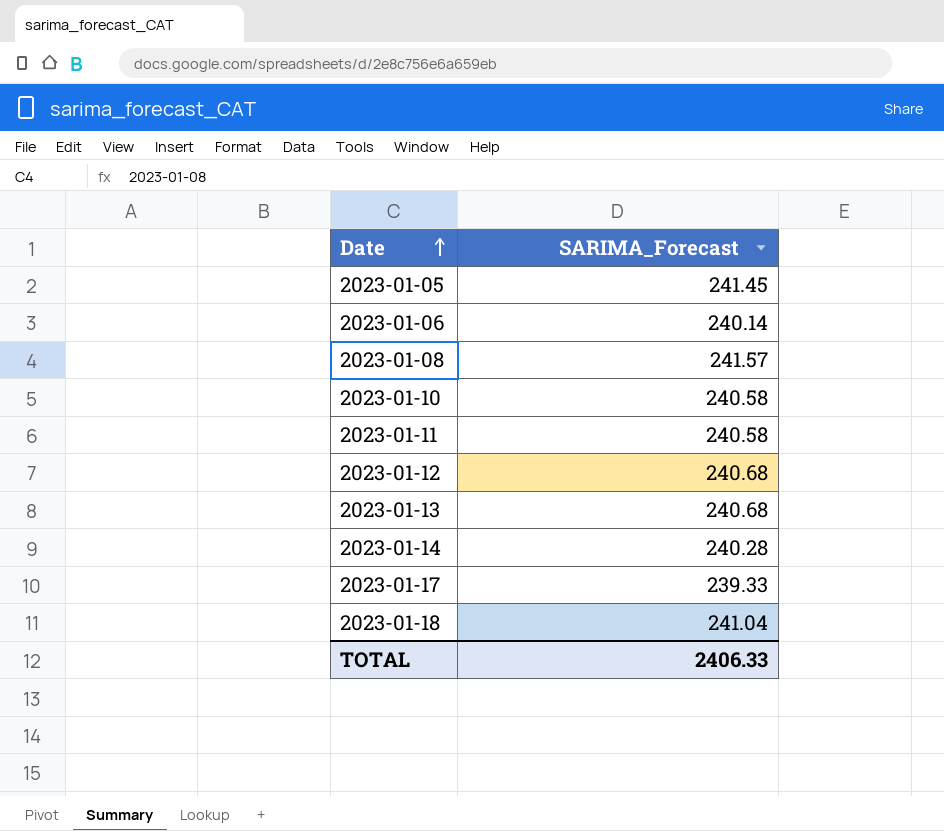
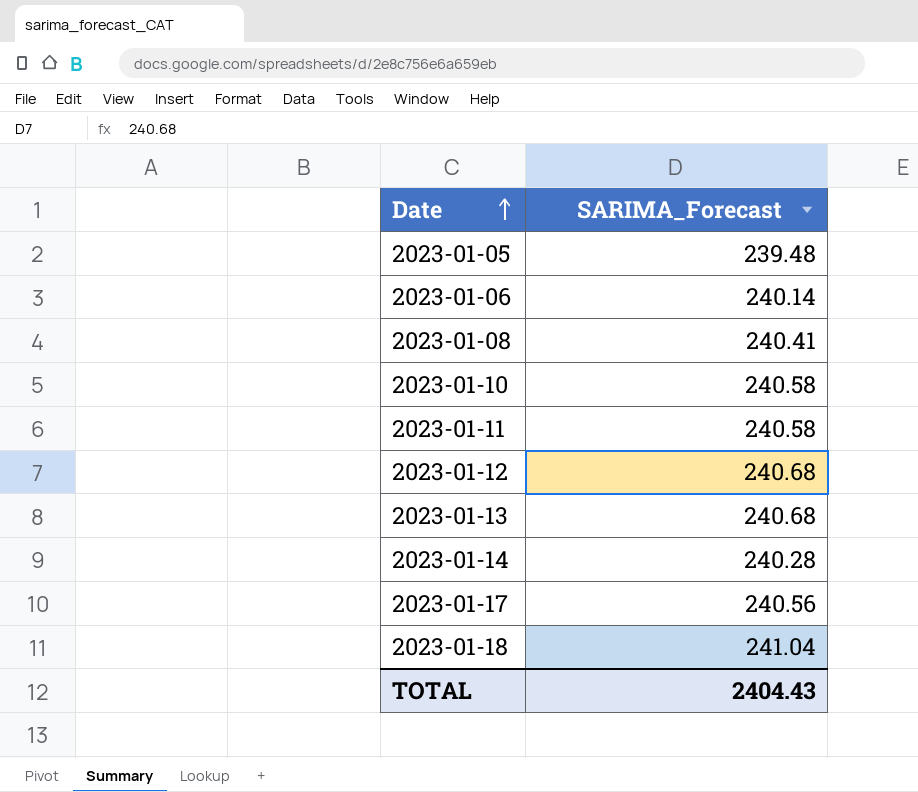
2023-01-05 | SARIMA_Forecast: 241.45 -> 239.48
2023-01-08 | SARIMA_Forecast: 241.57 -> 240.41
2023-01-17 | SARIMA_Forecast: 239.33 -> 240.56
TOTAL | SARIMA_Forecast: 2406.33 -> 2404.43

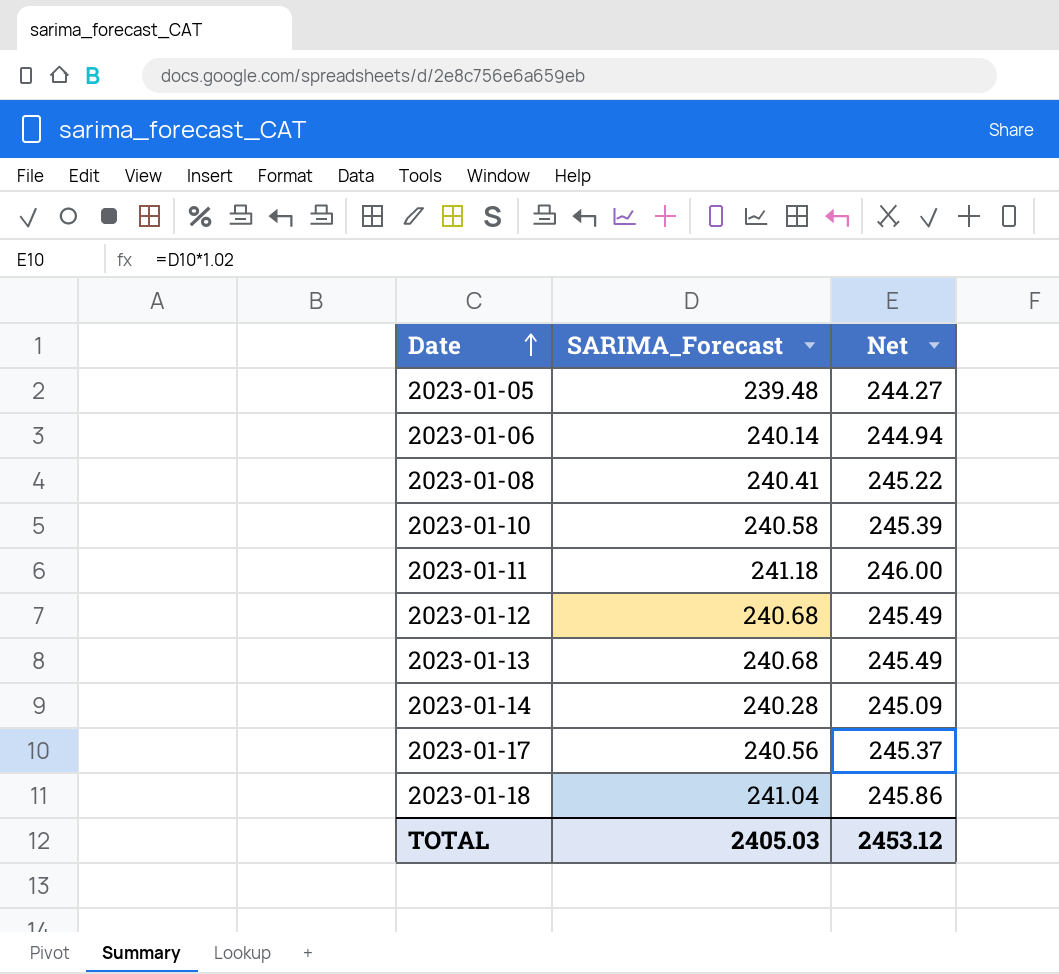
column Net | formula: none -> [SARIMA_Forecast] * 1.02
2023-01-11 | SARIMA_Forecast: 240.58 -> 241.18
TOTAL | SARIMA_Forecast: 2404.43 -> 2405.03

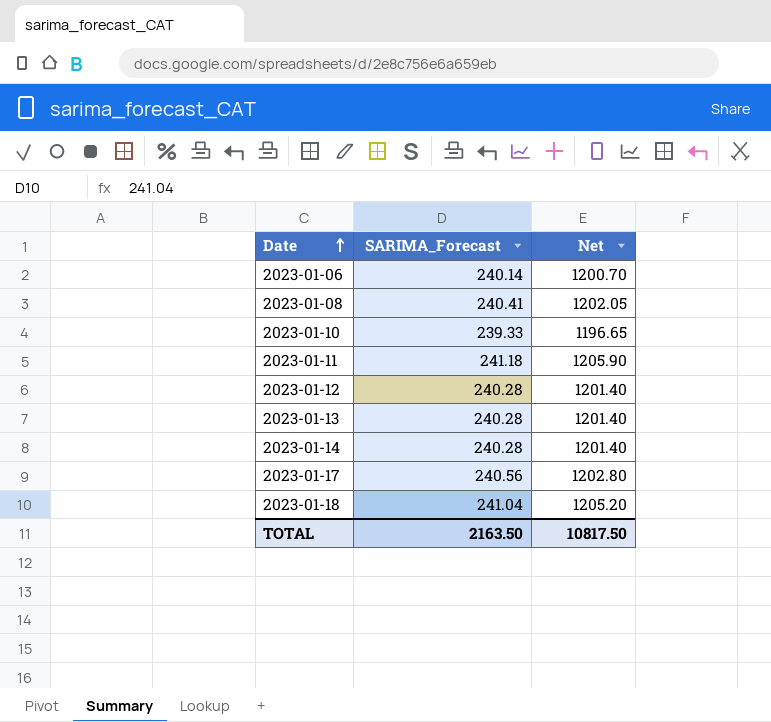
column Net | formula: [SARIMA_Forecast] * 1.02 -> [SARIMA_Forecast] * 5
row 2023-01-05: 239.48 | 244.27 -> none
2023-01-10 | SARIMA_Forecast: 240.58 -> 239.33
2023-01-12 | SARIMA_Forecast: 240.68 -> 240.28
2023-01-13 | SARIMA_Forecast: 240.68 -> 240.28
TOTAL | SARIMA_Forecast: 2405.03 -> 2163.50
TOTAL | Net: 2453.12 -> 10817.50

